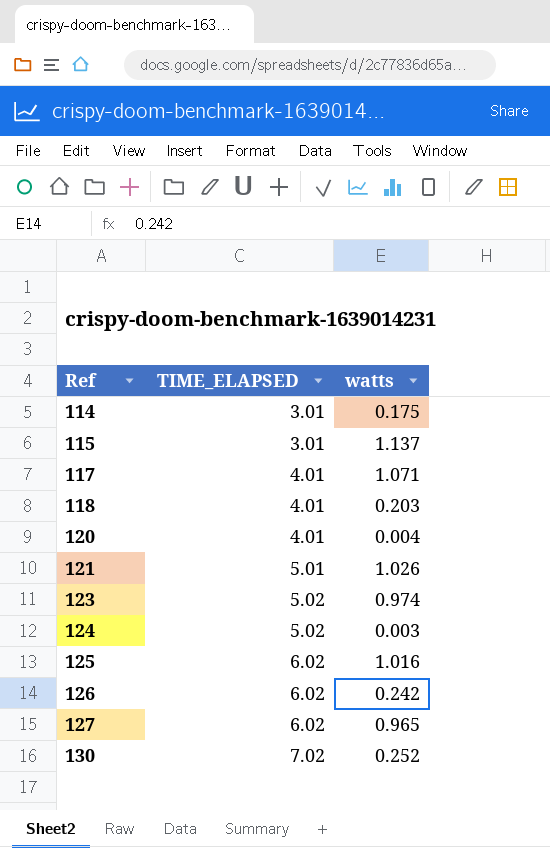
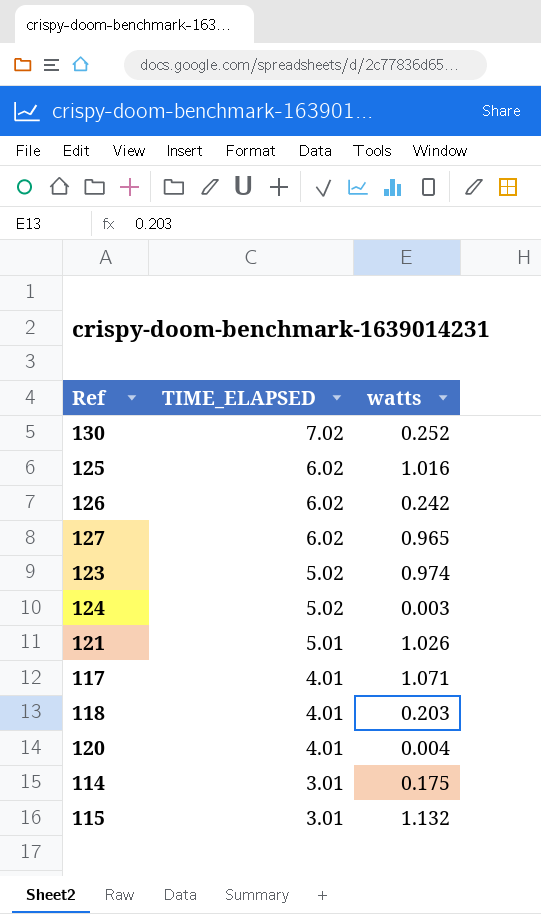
row order: Ref ascending -> TIME_ELAPSED descending
115 | watts: 1.137 -> 1.132

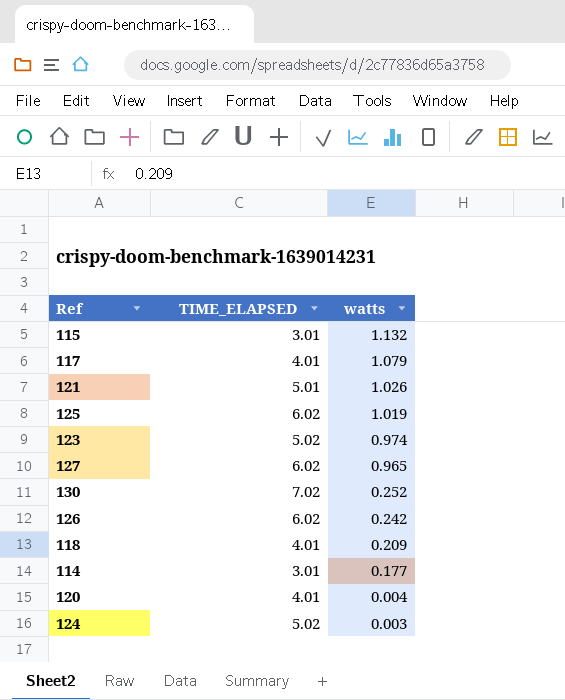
row order: TIME_ELAPSED descending -> watts descending
117 | watts: 1.071 -> 1.079
125 | watts: 1.016 -> 1.019
118 | watts: 0.203 -> 0.209
114 | watts: 0.175 -> 0.177

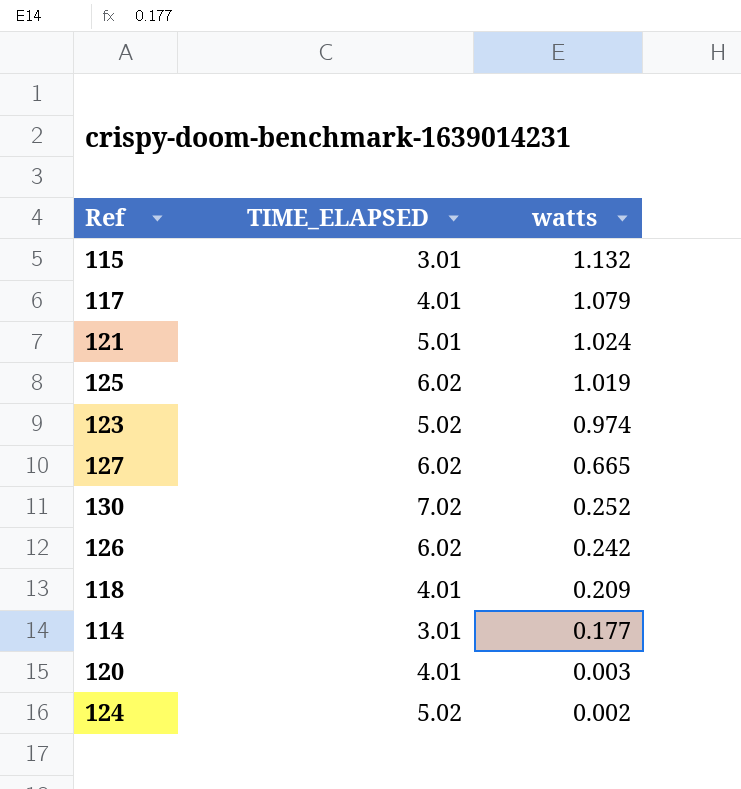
121 | watts: 1.026 -> 1.024
127 | watts: 0.965 -> 0.665
120 | watts: 0.004 -> 0.003
124 | watts: 0.003 -> 0.002

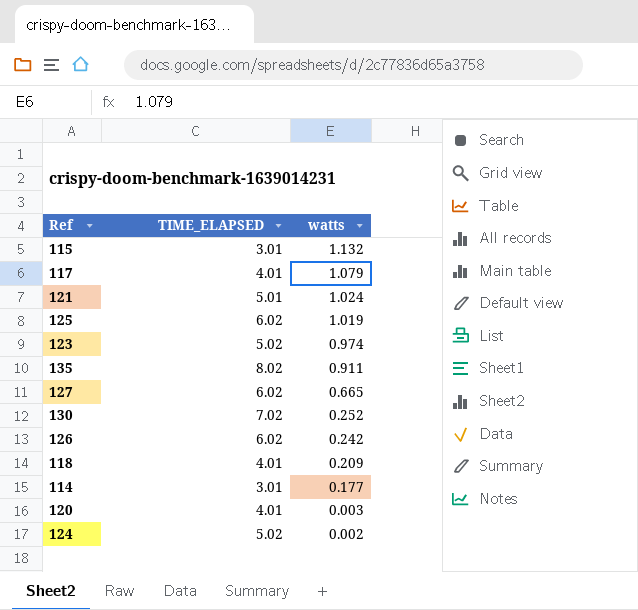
row 135: none -> 8.02 | 0.911

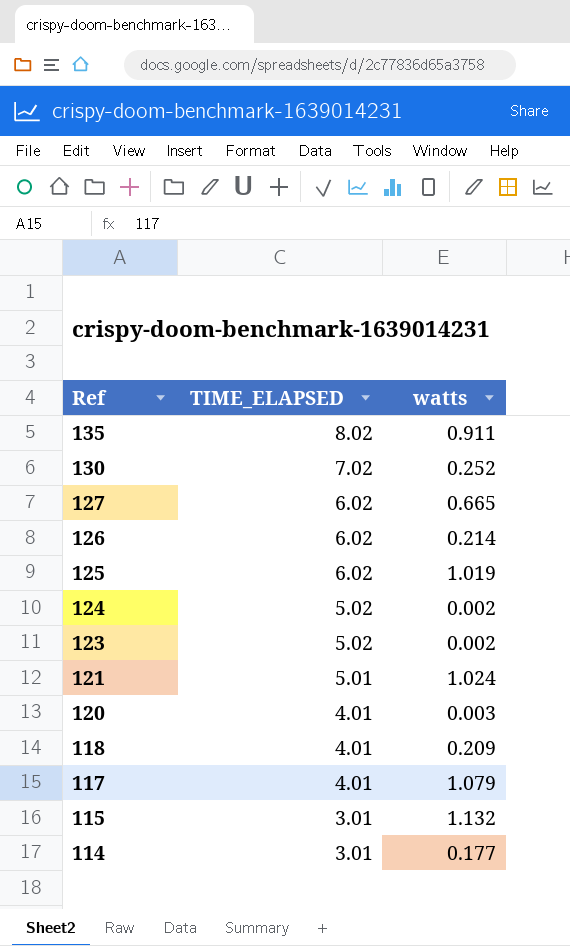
row order: watts descending -> Ref descending
126 | watts: 0.242 -> 0.214
123 | watts: 0.974 -> 0.002

